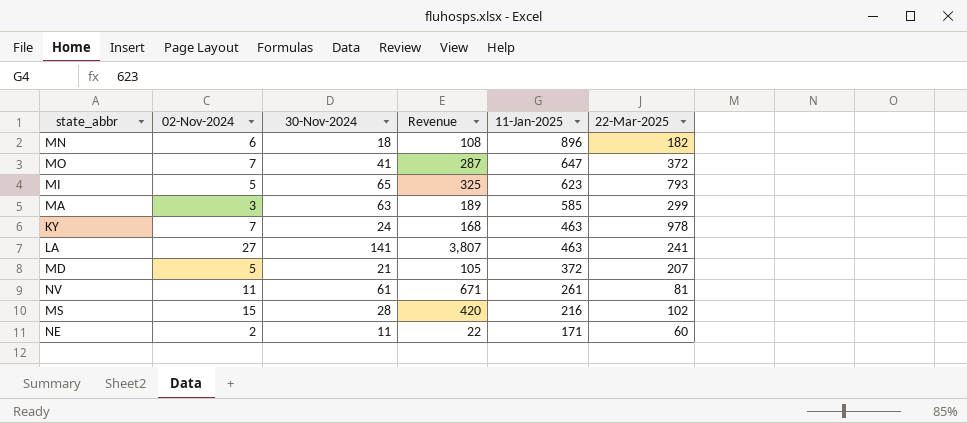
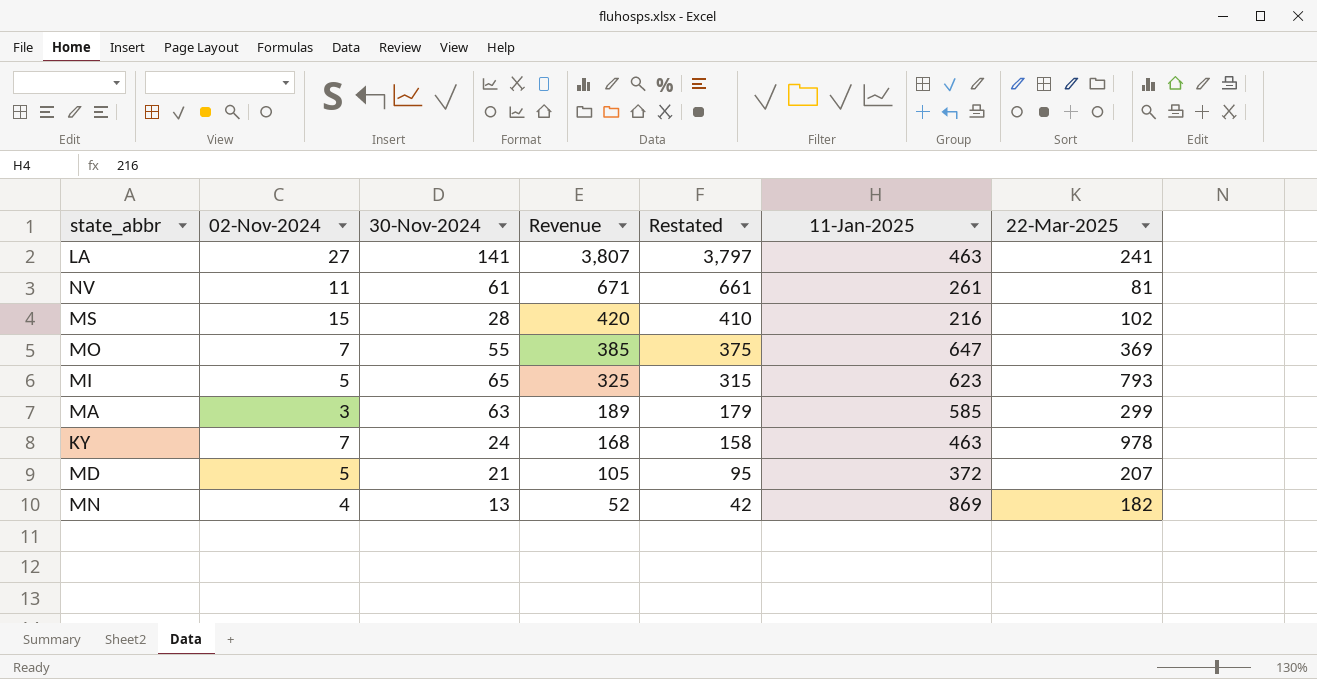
row order: 11-Jan-2025 descending -> Revenue descending
column Restated | formula: none -> [Revenue] - 10
row NE: 2 | 11 | 22 | 171 | 60 -> none
MO | 30-Nov-2024: 41 -> 55
MO | Revenue: 287 -> 385
MO | 22-Mar-2025: 372 -> 369
MN | 02-Nov-2024: 6 -> 4
MN | 30-Nov-2024: 18 -> 13
MN | Revenue: 108 -> 52
MN | 11-Jan-2025: 896 -> 869

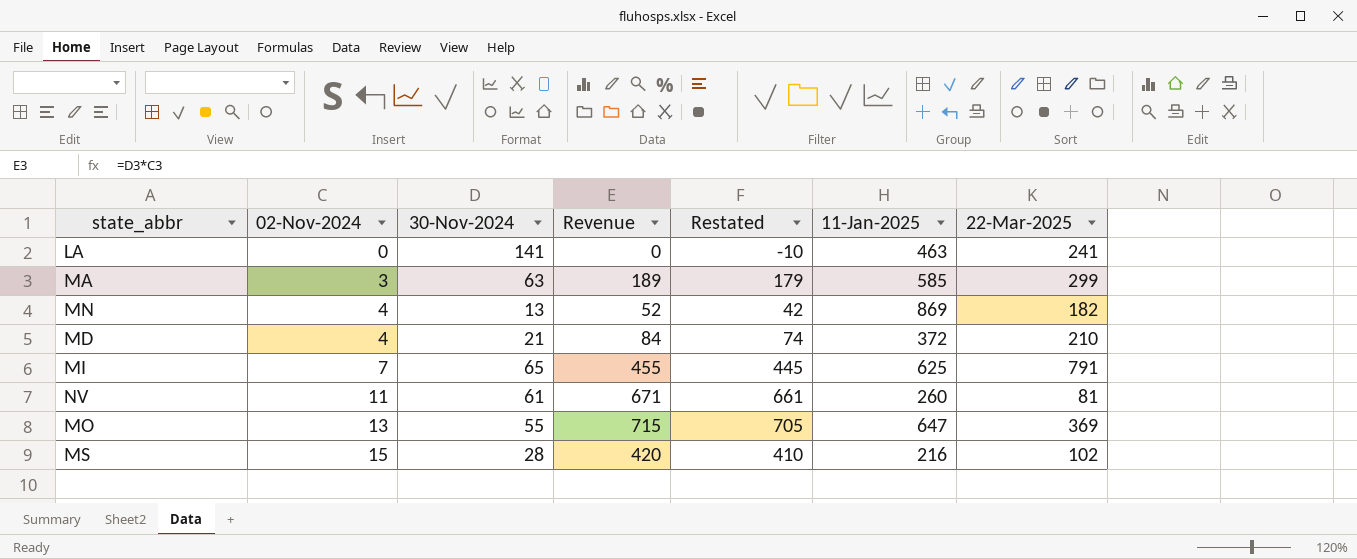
row order: Revenue descending -> 02-Nov-2024 ascending
row KY: 7 | 24 | 168 | 158 | 463 | 978 -> none
LA | 02-Nov-2024: 27 -> 0
LA | Revenue: 3,807 -> 0
LA | Restated: 3,797 -> -10
MD | 02-Nov-2024: 5 -> 4
MD | Revenue: 105 -> 84
MD | Restated: 95 -> 74
MD | 22-Mar-2025: 207 -> 210
MI | 02-Nov-2024: 5 -> 7
MI | Revenue: 325 -> 455
MI | Restated: 315 -> 445
MI | 11-Jan-2025: 623 -> 625
MI | 22-Mar-2025: 793 -> 791
NV | 11-Jan-2025: 261 -> 260
MO | 02-Nov-2024: 7 -> 13
MO | Revenue: 385 -> 715
MO | Restated: 375 -> 705

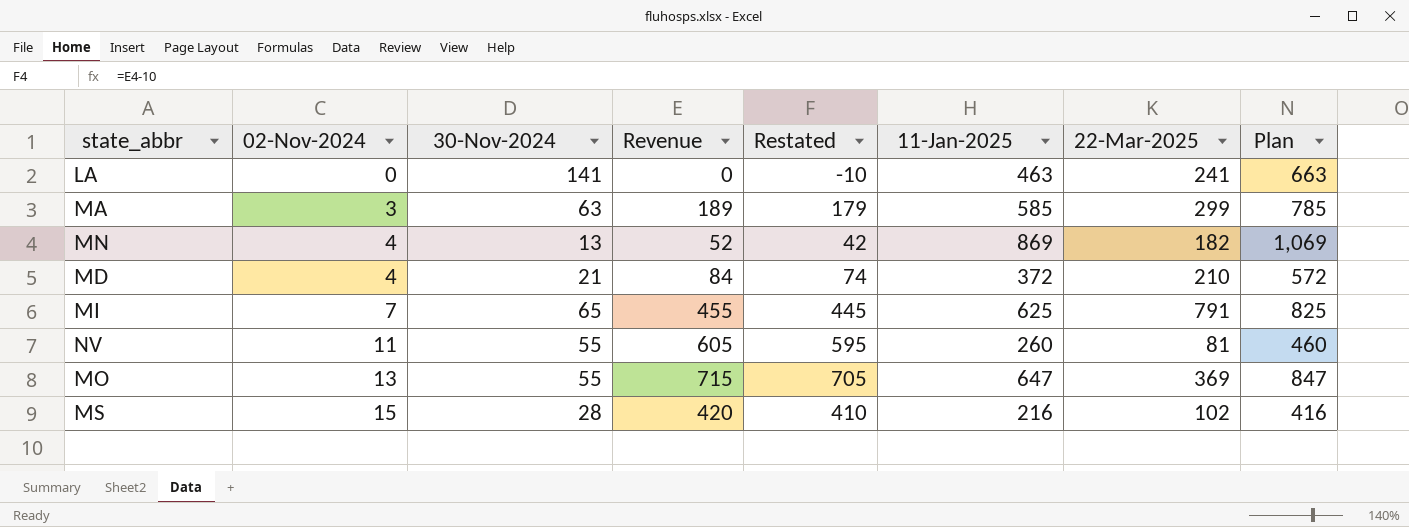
column Plan | formula: none -> [11-Jan-2025] + 200
NV | 30-Nov-2024: 61 -> 55
NV | Revenue: 671 -> 605
NV | Restated: 661 -> 595

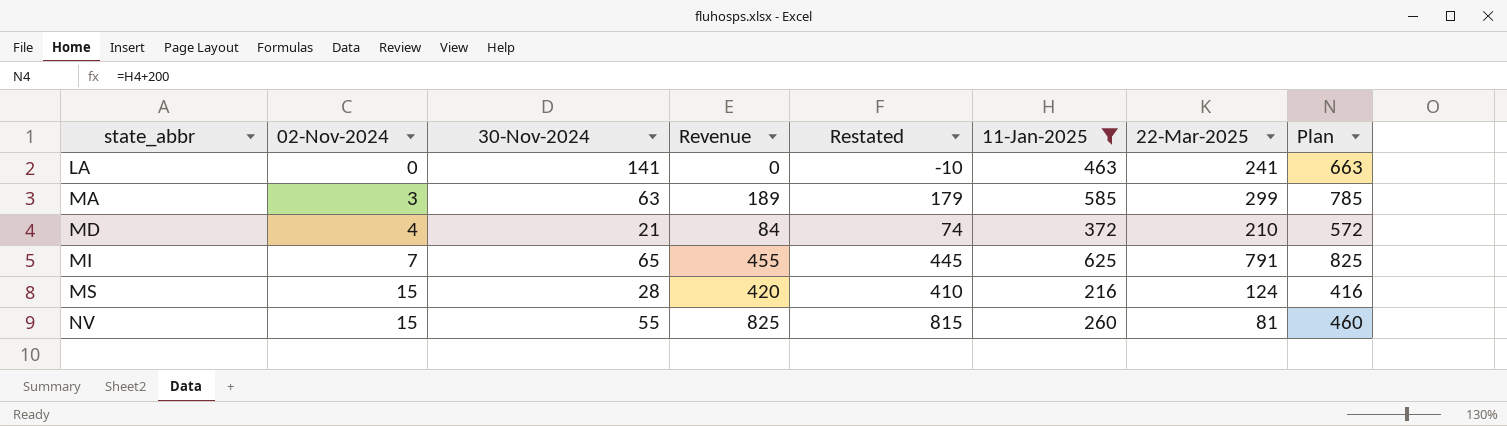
filter: none -> 11-Jan-2025 <= 625
row order: 02-Nov-2024 ascending -> state_abbr ascending
MS | 22-Mar-2025: 102 -> 124
NV | 02-Nov-2024: 11 -> 15
NV | Revenue: 605 -> 825
NV | Restated: 595 -> 815

